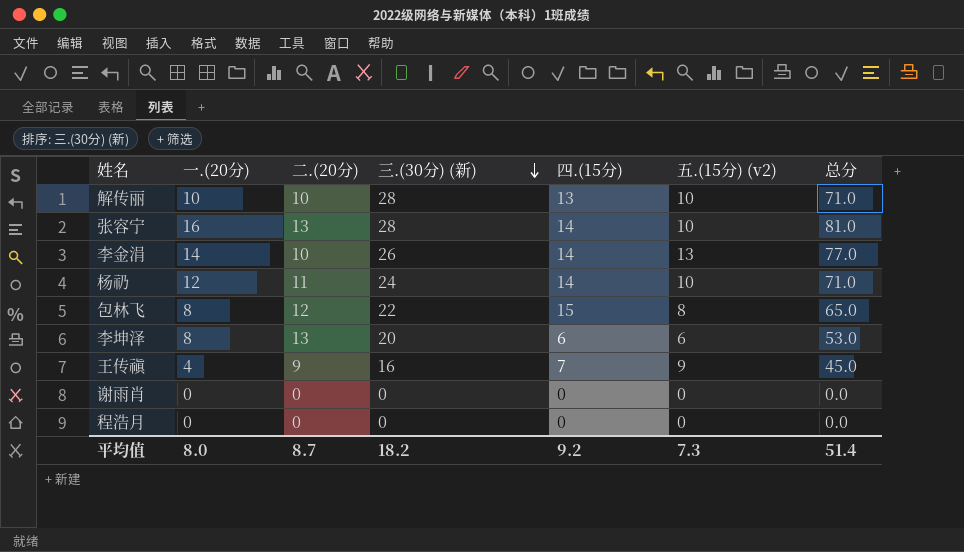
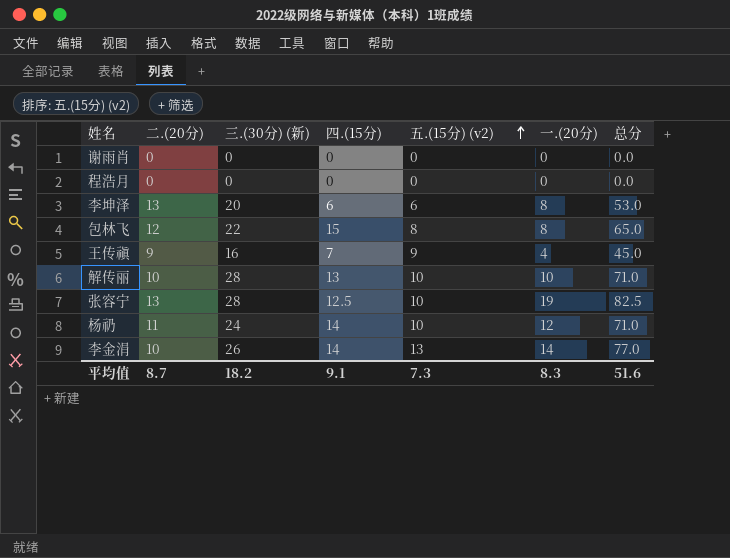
row order: 三.(30分) (新) descending -> 五.(15分) (v2) ascending
column 一.(20分) | position: 2 -> 6
张容宁 | 四.(15分): 14 -> 12.5
张容宁 | 一.(20分): 16 -> 19
张容宁 | 总分: 81.0 -> 82.5
平均值 | 四.(15分): 9.2 -> 9.1
平均值 | 一.(20分): 8.0 -> 8.3
平均值 | 总分: 51.4 -> 51.6

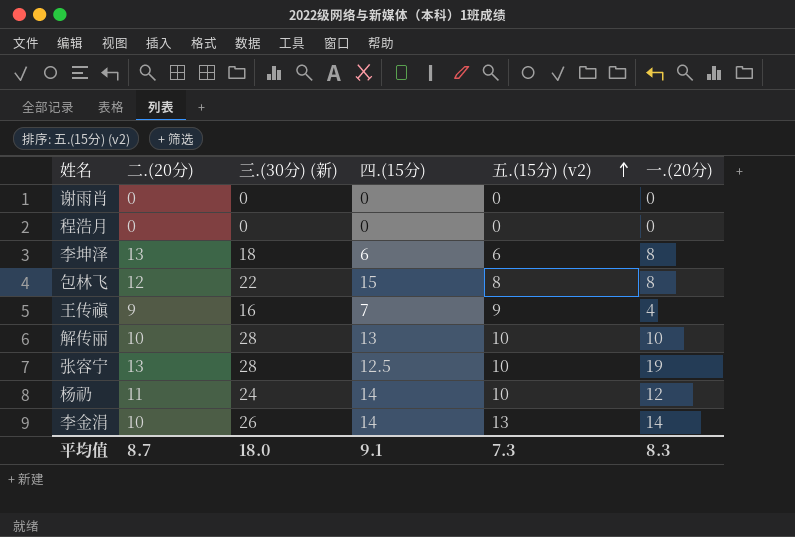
column 总分 | formula: [二.(20分)] + [三.(30分) (新)] + [四.(15分)] + [五.(15分) (v2)] + [一.(20分)] -> none
李坤泽 | 三.(30分) (新): 20 -> 18
平均值 | 三.(30分) (新): 18.2 -> 18.0

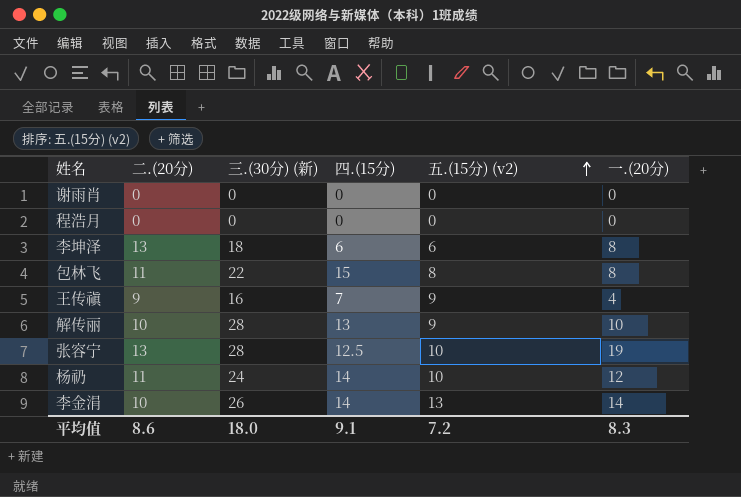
包林飞 | 二.(20分): 12 -> 11
解传丽 | 五.(15分) (v2): 10 -> 9
平均值 | 二.(20分): 8.7 -> 8.6
平均值 | 五.(15分) (v2): 7.3 -> 7.2

